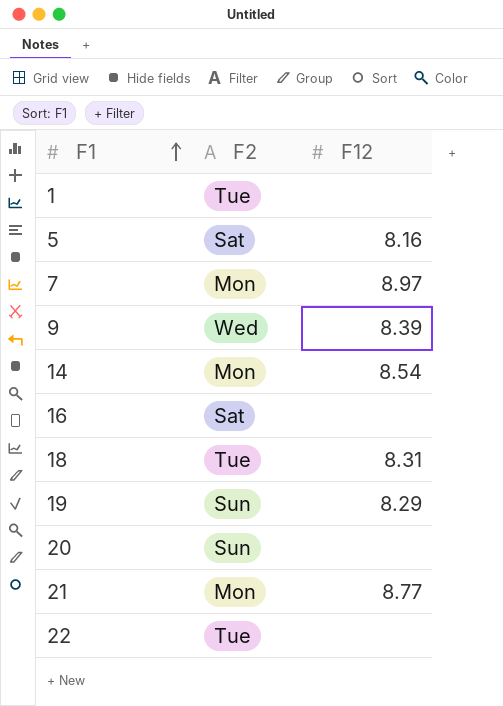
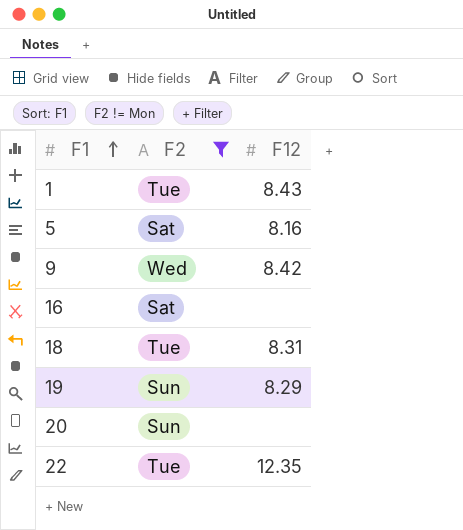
filter: none -> F2 != Mon
1 | F12: none -> 8.43
9 | F12: 8.39 -> 8.42
22 | F12: none -> 12.35

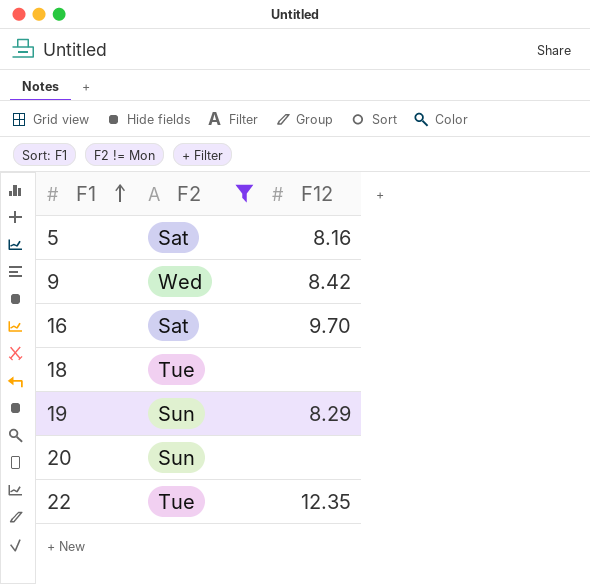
row 1: Tue | 8.43 -> none
16 | F12: none -> 9.70
18 | F12: 8.31 -> none

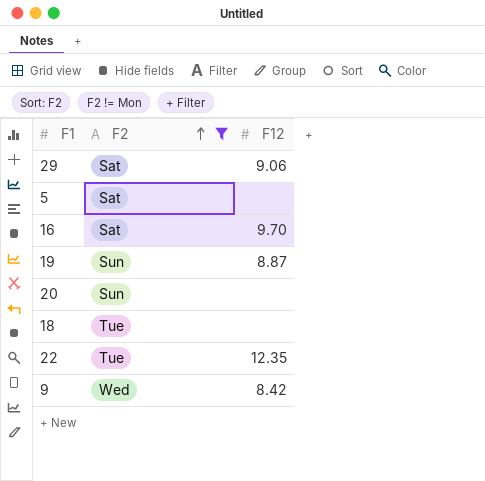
row order: F1 ascending -> F2 ascending
row 29: none -> Sat | 9.06
5 | F12: 8.16 -> none
19 | F12: 8.29 -> 8.87

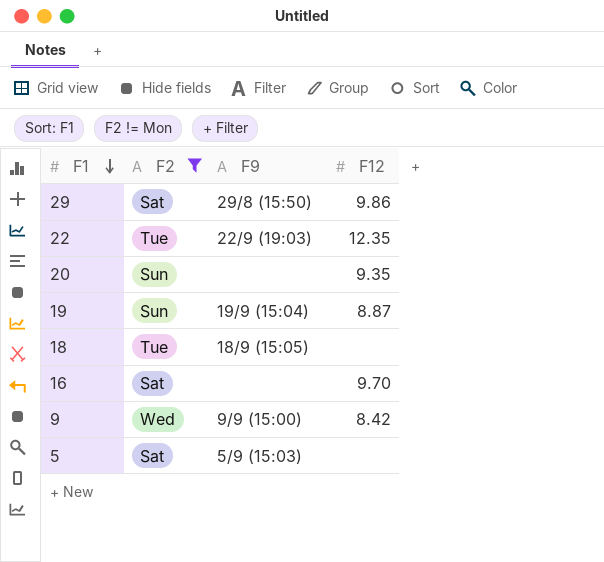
row order: F2 ascending -> F1 descending
column F9 | position: none -> 3
29 | F12: 9.06 -> 9.86
20 | F12: none -> 9.35

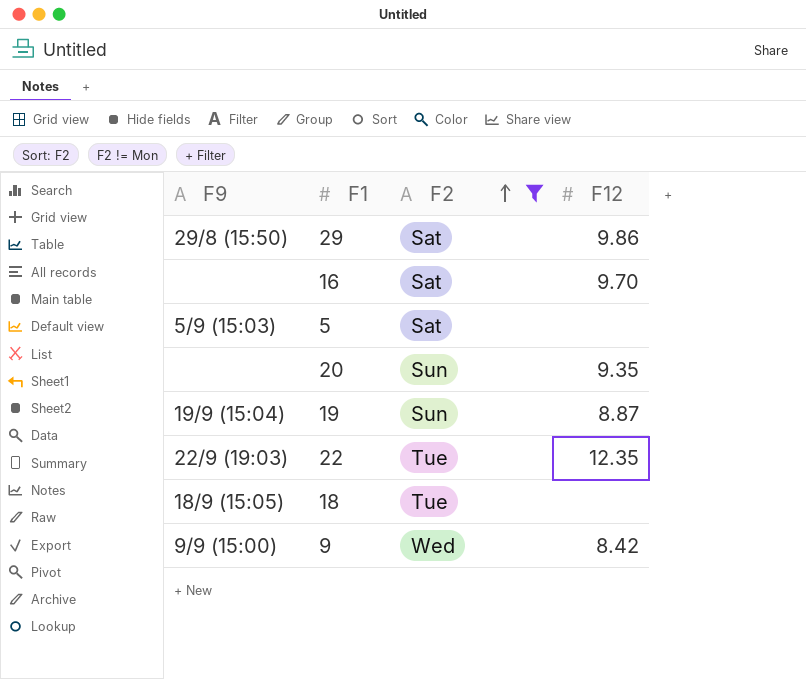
row order: F1 descending -> F2 ascending
column F9 | position: 3 -> 1

